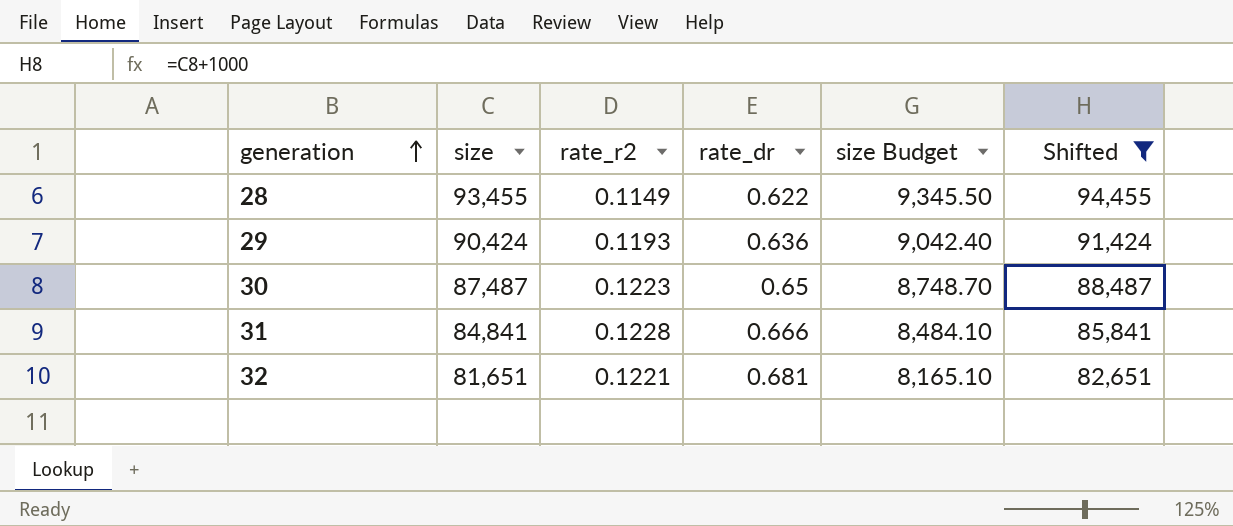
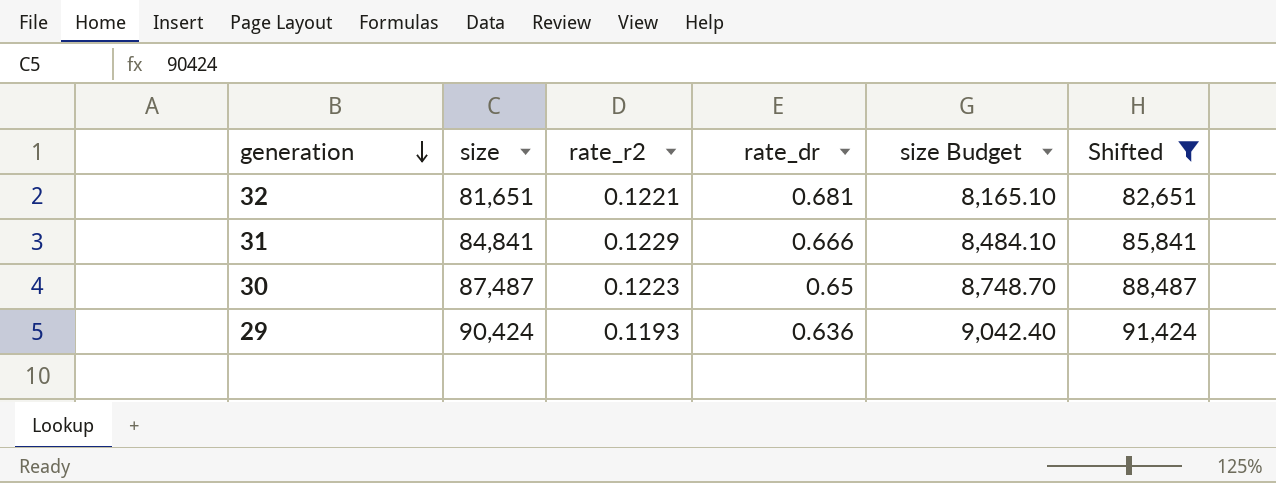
row order: generation ascending -> generation descending
row 28: 93,455 | 0.1149 | 0.622 | 9,345.50 | 94,455 -> none
31 | rate_r2: 0.1228 -> 0.1229

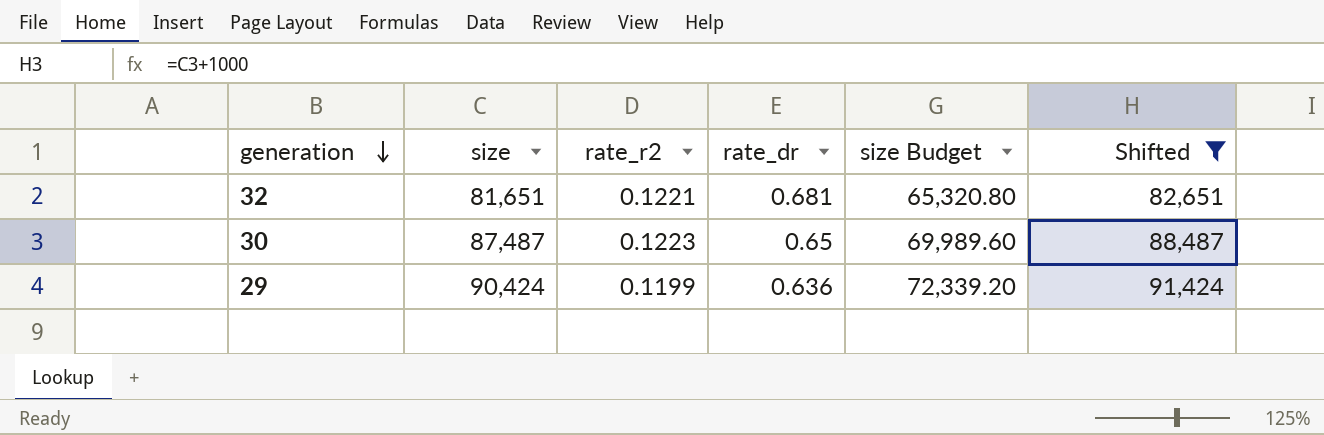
column size Budget | formula: [size] * 0.1 -> [size] * 0.8
row 31: 84,841 | 0.1229 | 0.666 | 8,484.10 | 85,841 -> none
29 | rate_r2: 0.1193 -> 0.1199

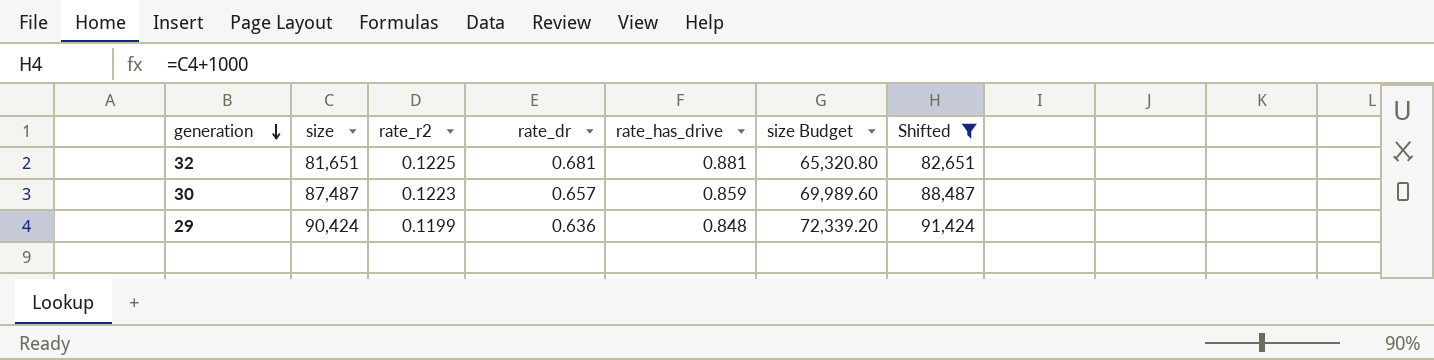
column rate_has_drive | position: none -> 5
32 | rate_r2: 0.1221 -> 0.1225
30 | rate_dr: 0.65 -> 0.657

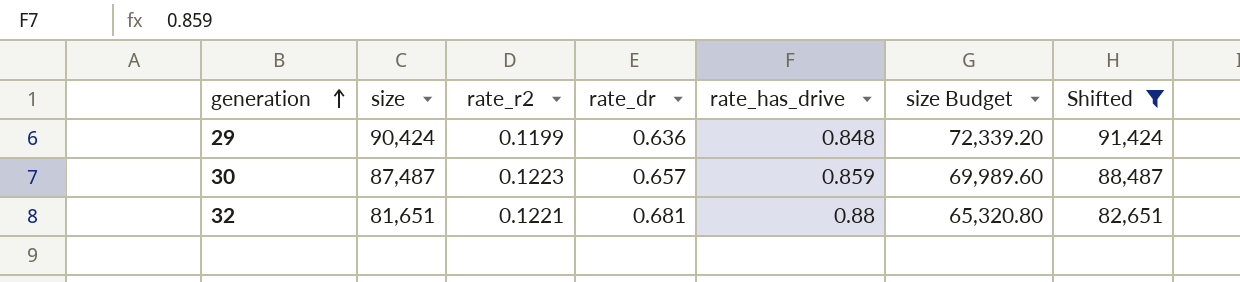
row order: generation descending -> generation ascending
32 | rate_r2: 0.1225 -> 0.1221
32 | rate_has_drive: 0.881 -> 0.88

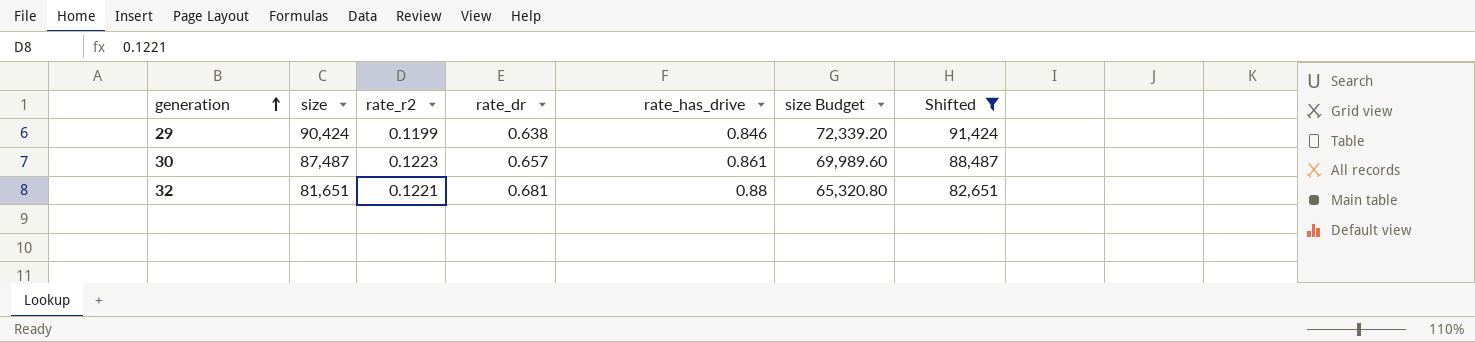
29 | rate_dr: 0.636 -> 0.638
29 | rate_has_drive: 0.848 -> 0.846
30 | rate_has_drive: 0.859 -> 0.861

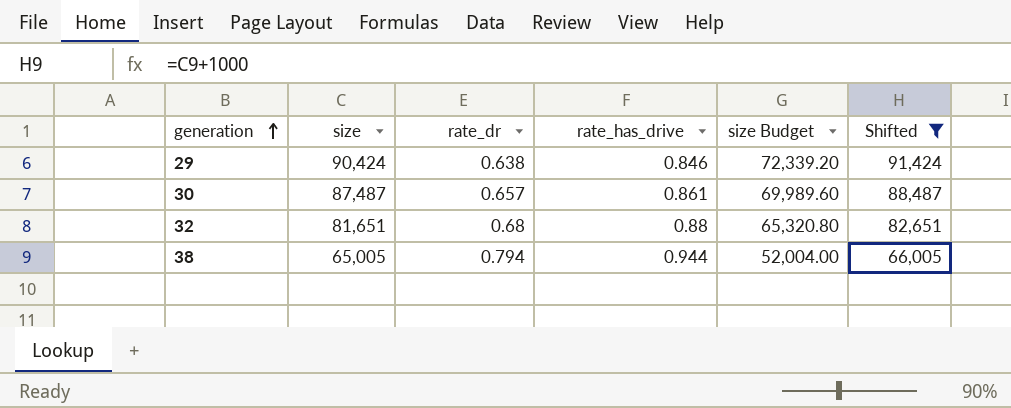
column rate_r2 | position: 3 -> none
32 | rate_dr: 0.681 -> 0.68
row 38: none -> 65,005 | 0.794 | 0.944 | 52,004.00 | 66,005

